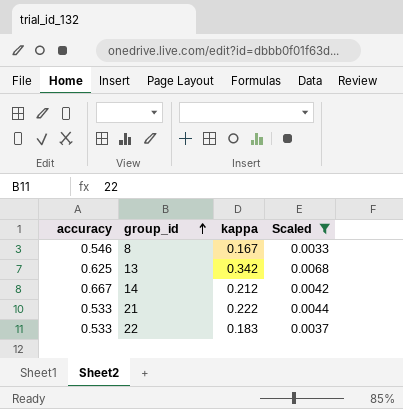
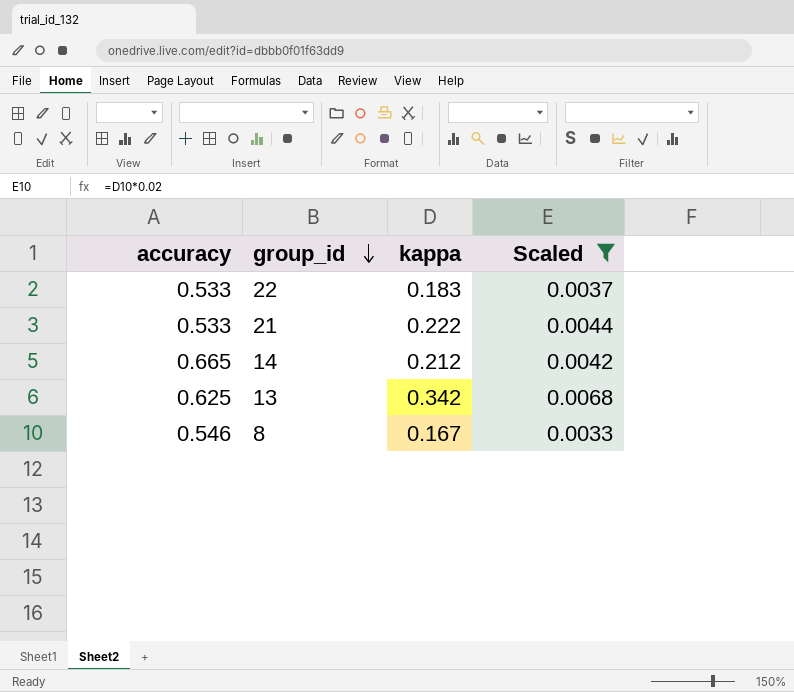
row order: group_id ascending -> group_id descending
14 | accuracy: 0.667 -> 0.665

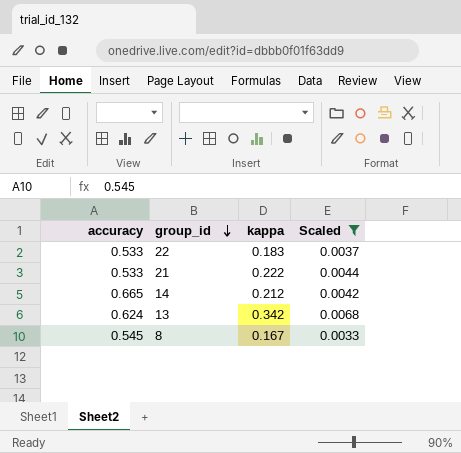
13 | accuracy: 0.625 -> 0.624
8 | accuracy: 0.546 -> 0.545

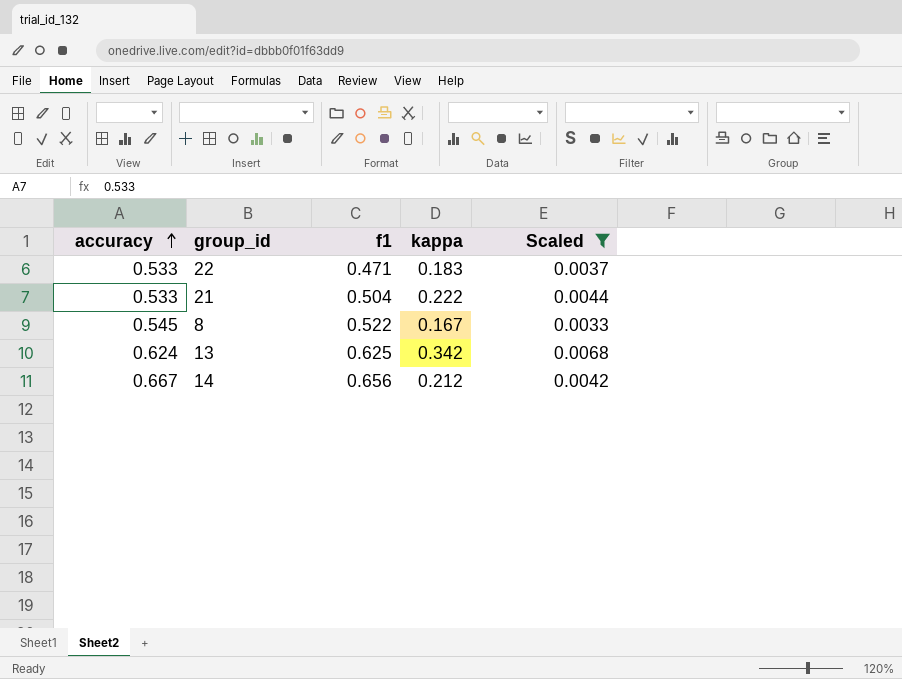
row order: group_id descending -> accuracy ascending
column f1 | position: none -> 3
14 | accuracy: 0.665 -> 0.667

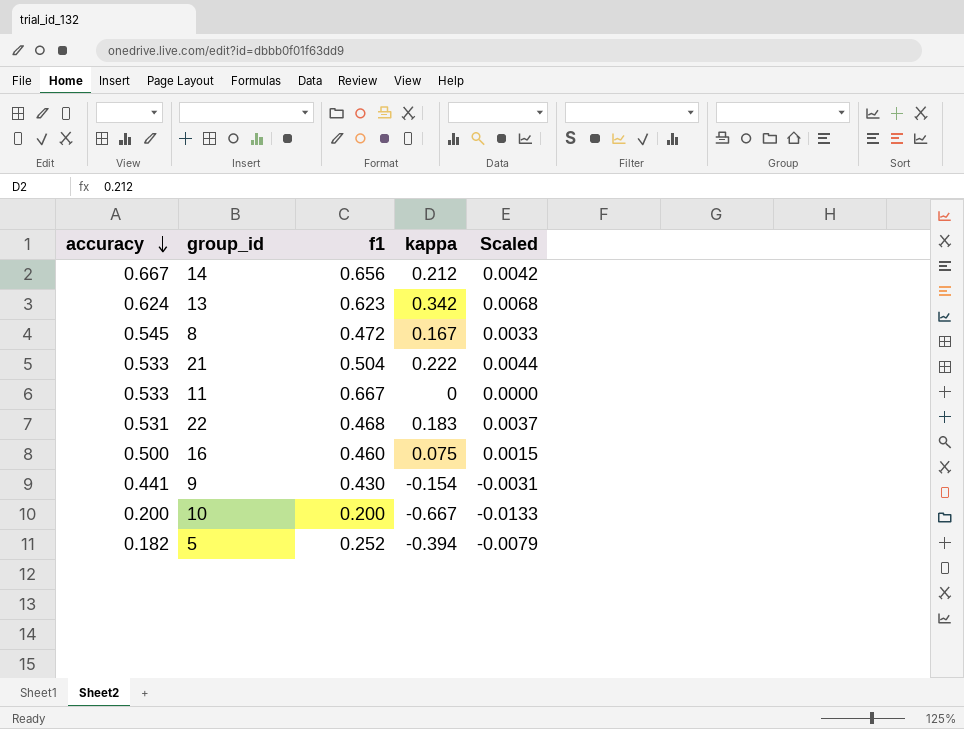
filter: Scaled >= 0.0033 -> none
row order: accuracy ascending -> accuracy descending
13 | f1: 0.625 -> 0.623
8 | f1: 0.522 -> 0.472
22 | accuracy: 0.533 -> 0.531
22 | f1: 0.471 -> 0.468

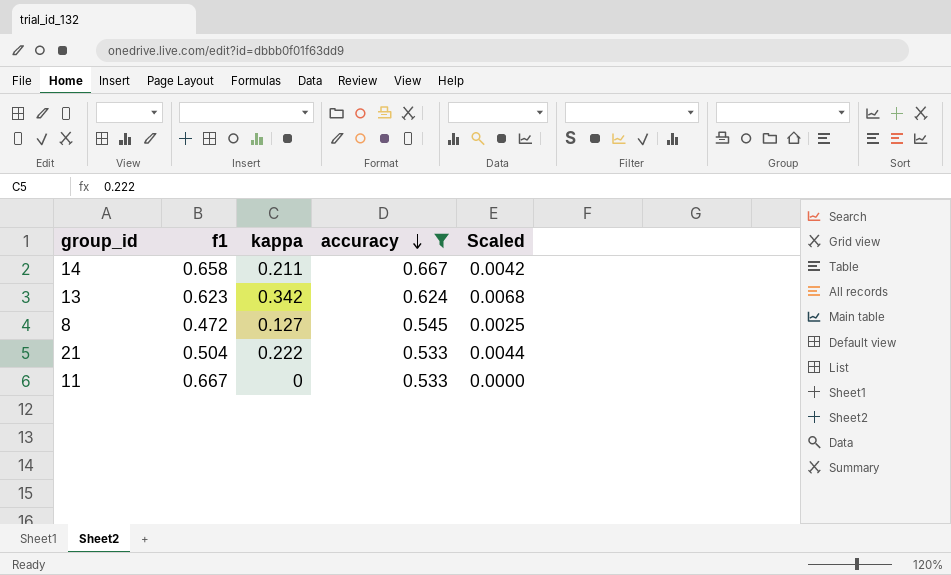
filter: none -> accuracy >= 0.533
column accuracy | position: 1 -> 4
14 | f1: 0.656 -> 0.658
14 | kappa: 0.212 -> 0.211
8 | kappa: 0.167 -> 0.127
8 | Scaled: 0.0033 -> 0.0025

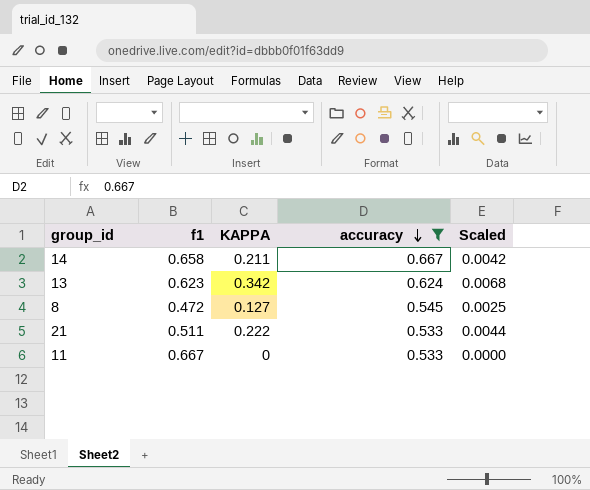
column name: kappa -> KAPPA
21 | f1: 0.504 -> 0.511

